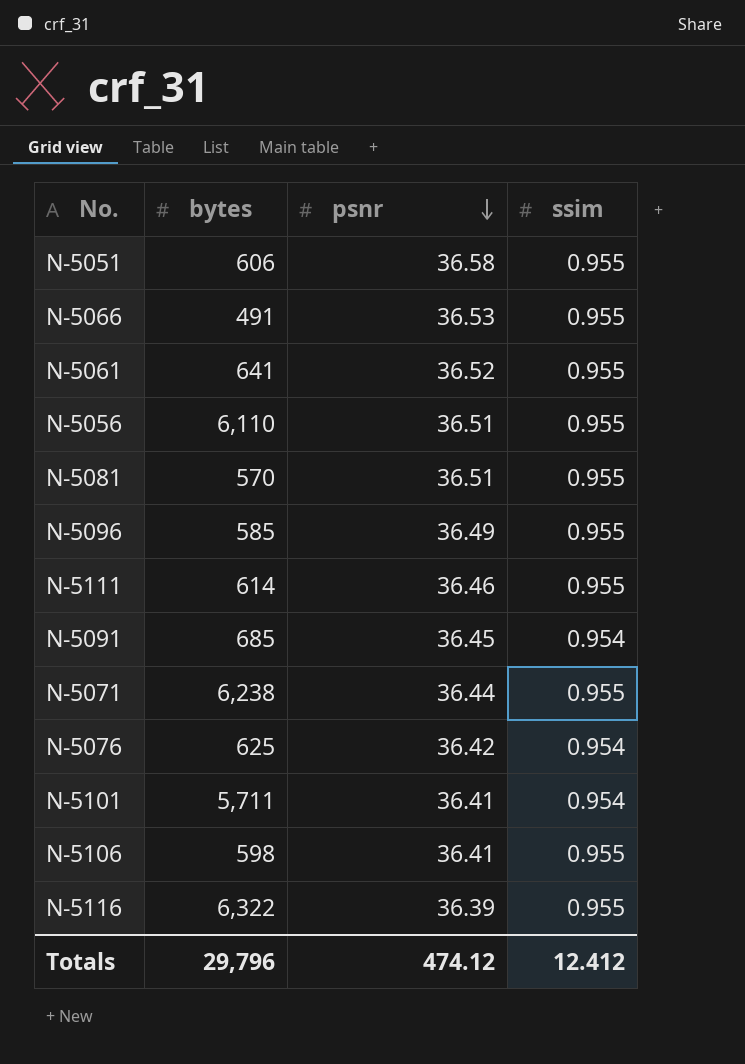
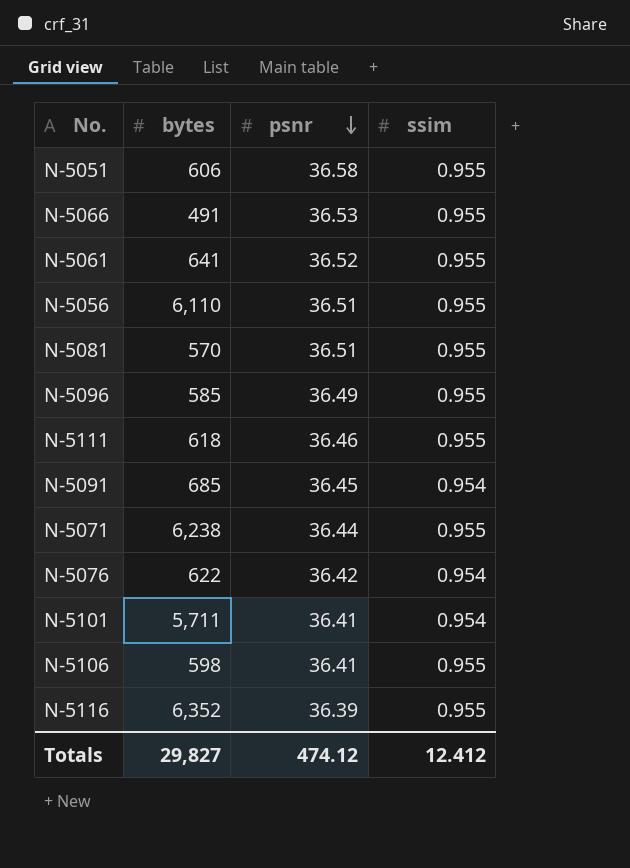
N-5111 | bytes: 614 -> 618
N-5076 | bytes: 625 -> 622
N-5116 | bytes: 6,322 -> 6,352
Totals | bytes: 29,796 -> 29,827

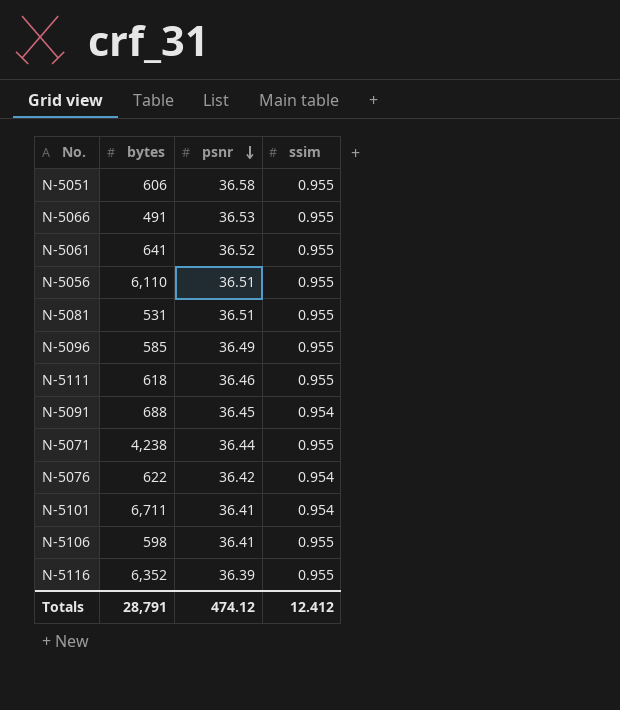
N-5081 | bytes: 570 -> 531
N-5091 | bytes: 685 -> 688
N-5071 | bytes: 6,238 -> 4,238
N-5101 | bytes: 5,711 -> 6,711
Totals | bytes: 29,827 -> 28,791

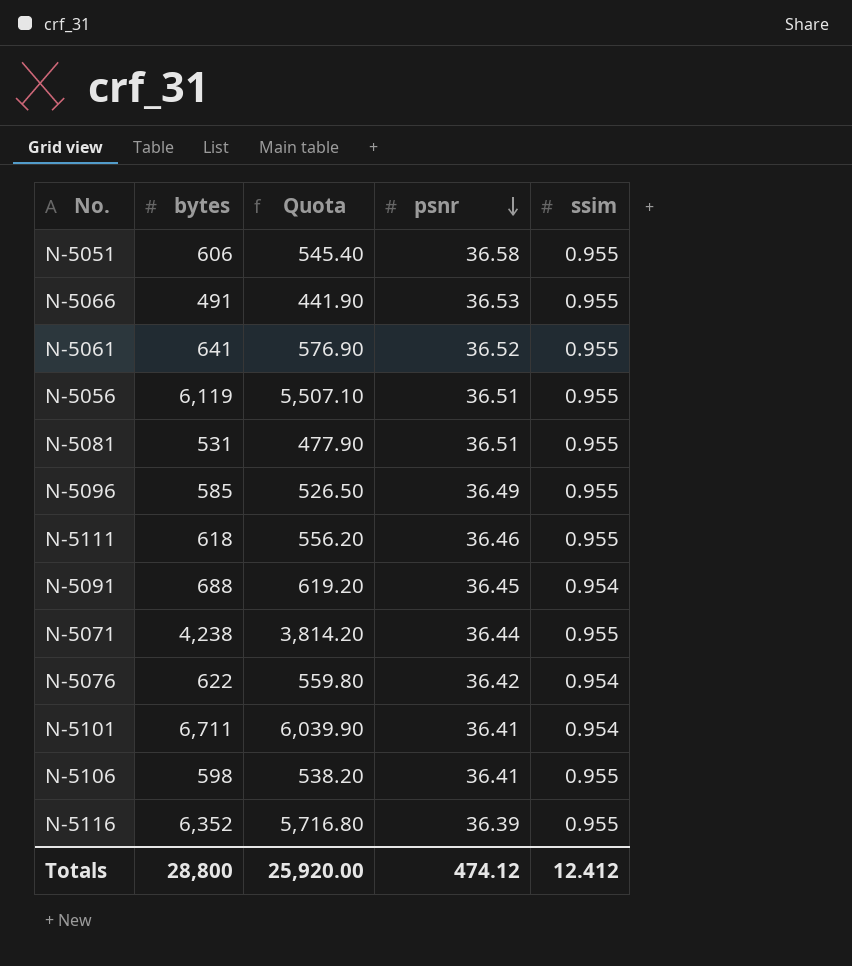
column Quota | formula: none -> [bytes] * 0.9
N-5056 | bytes: 6,110 -> 6,119
Totals | bytes: 28,791 -> 28,800

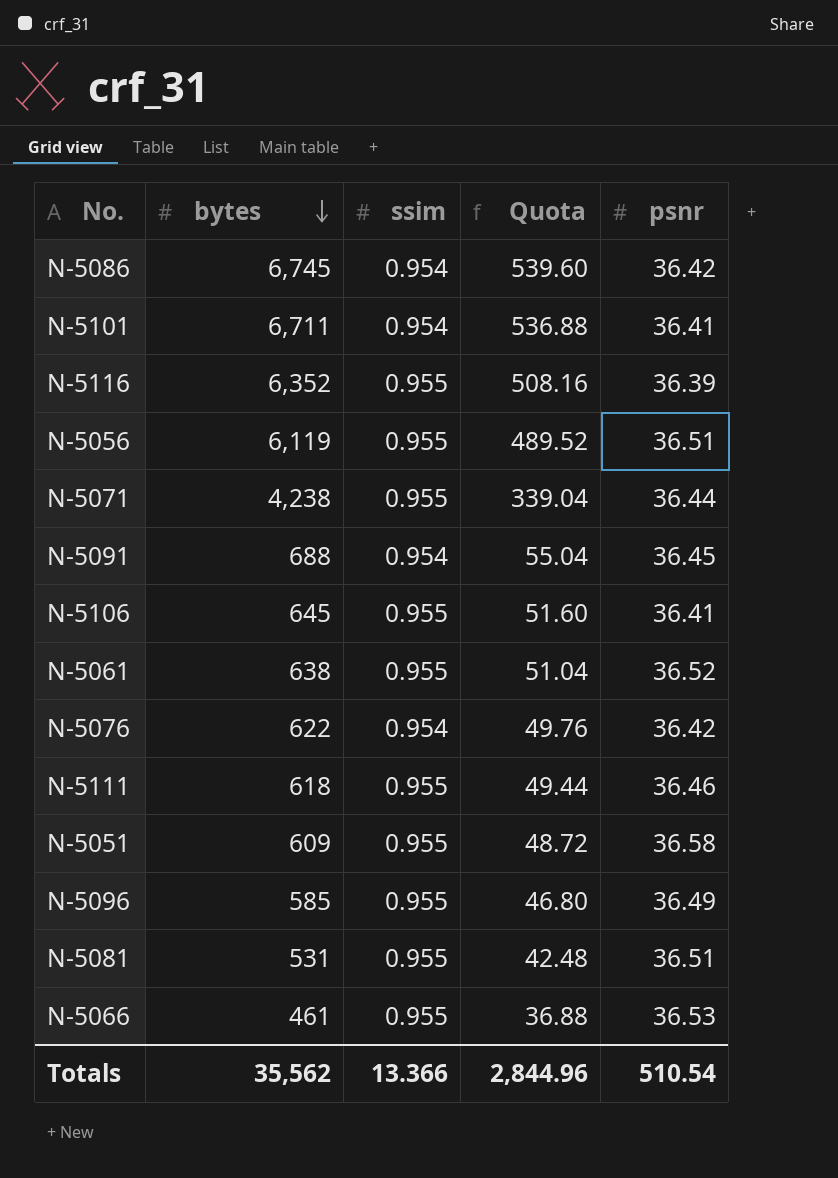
row order: psnr descending -> bytes descending
column ssim | position: 5 -> 3
column Quota | formula: [bytes] * 0.9 -> [bytes] * 0.08
row N-5086: none -> 6,745 | 0.954 | 539.60 | 36.42
N-5106 | bytes: 598 -> 645
N-5061 | bytes: 641 -> 638
N-5051 | bytes: 606 -> 609
N-5066 | bytes: 491 -> 461
Totals | bytes: 28,800 -> 35,562
Totals | ssim: 12.412 -> 13.366
Totals | Quota: 25,920.00 -> 2,844.96
Totals | psnr: 474.12 -> 510.54

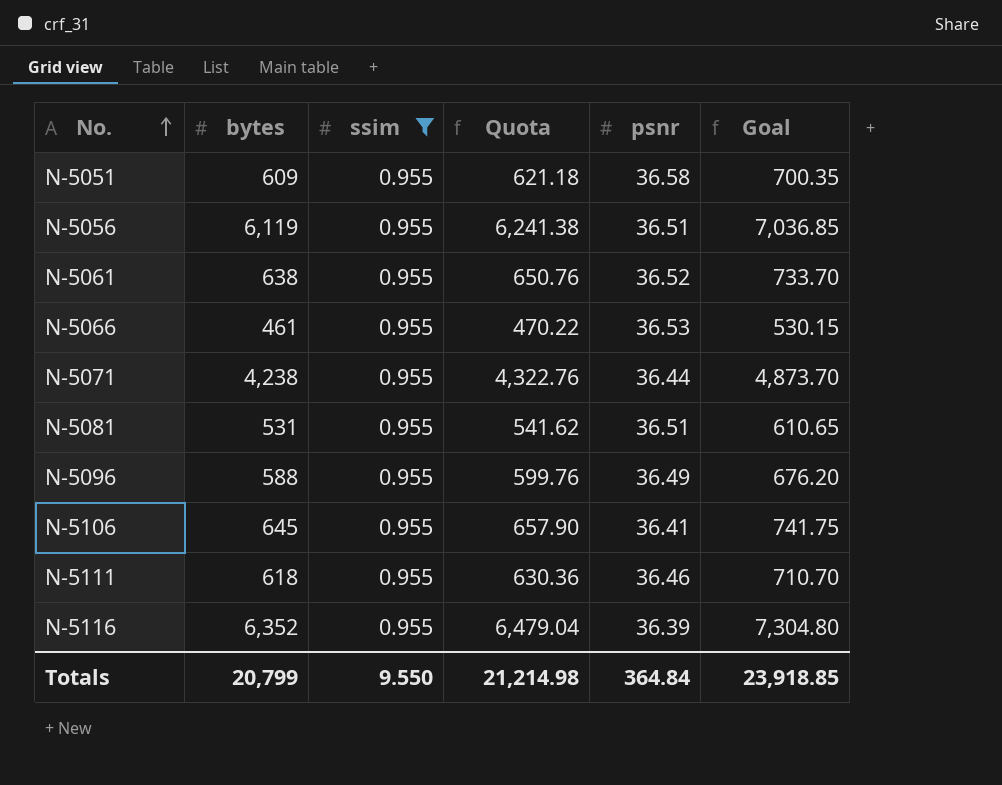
filter: none -> ssim = 0.955
row order: bytes descending -> No. ascending
column Quota | formula: [bytes] * 0.08 -> [bytes] * 1.02
column Goal | formula: none -> [bytes] * 1.15
N-5096 | bytes: 585 -> 588
Totals | bytes: 35,562 -> 20,799
Totals | ssim: 13.366 -> 9.550
Totals | Quota: 2,844.96 -> 21,214.98
Totals | psnr: 510.54 -> 364.84

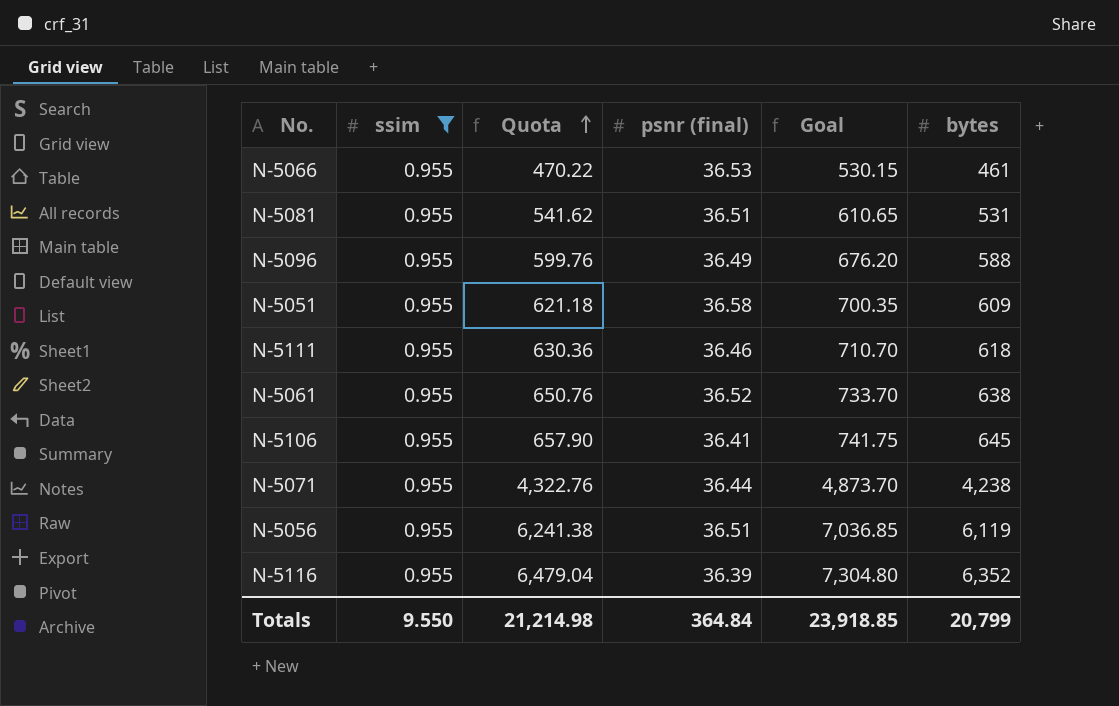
row order: No. ascending -> Quota ascending
column name: psnr -> psnr (final)
column bytes | position: 2 -> 6

